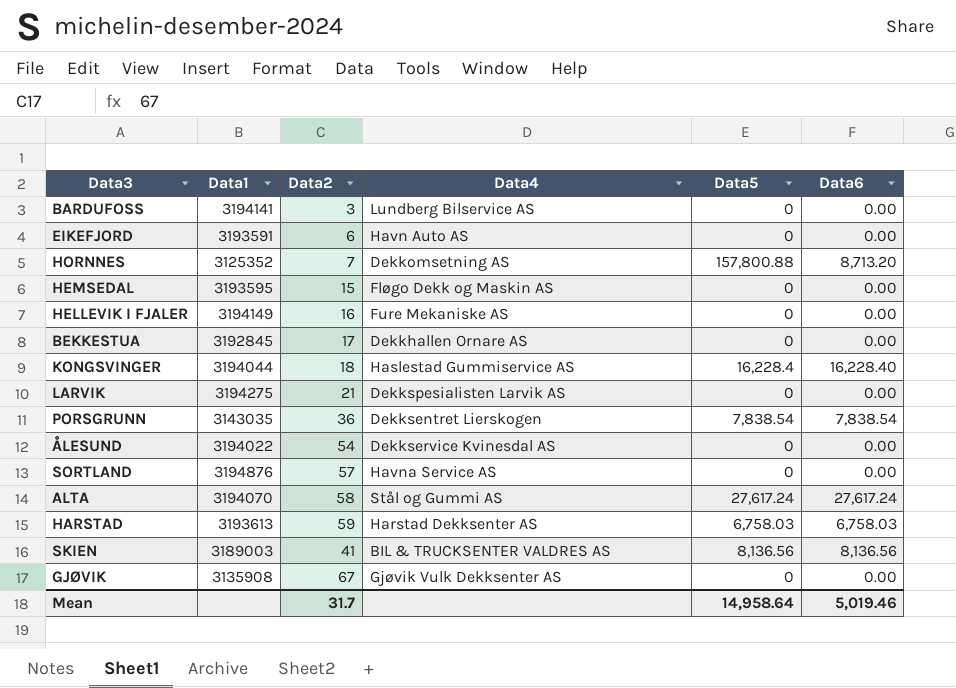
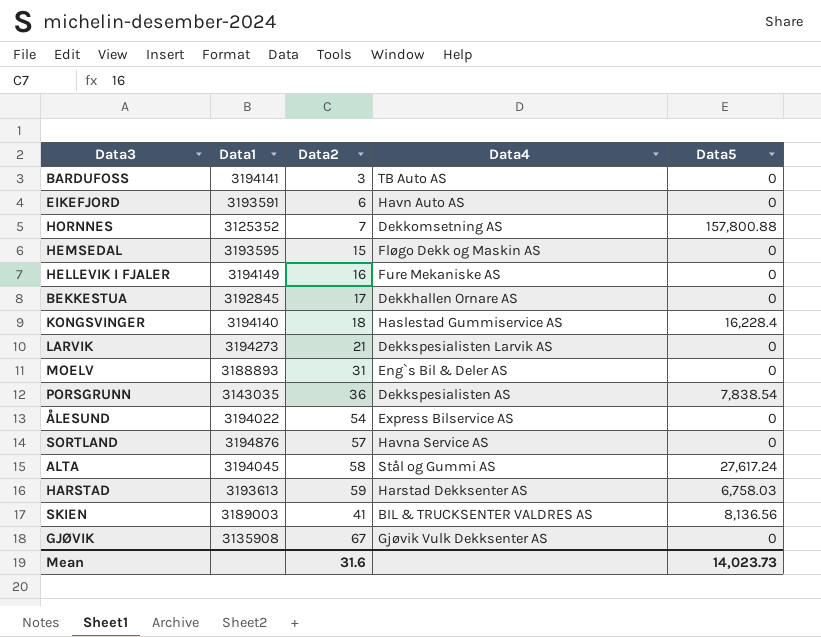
column Data6 | position: 6 -> none
BARDUFOSS | Data4: Lundberg Bilservice AS -> TB Auto AS
KONGSVINGER | Data1: 3194044 -> 3194140
LARVIK | Data1: 3194275 -> 3194273
row MOELV: none -> 3188893 | 31 | Eng`s Bil & Deler AS | 0
PORSGRUNN | Data4: Dekksentret Lierskogen -> Dekkspesialisten AS
ÅLESUND | Data4: Dekkservice Kvinesdal AS -> Express Bilservice AS
ALTA | Data1: 3194070 -> 3194045
Mean | Data2: 31.7 -> 31.6
Mean | Data5: 14,958.64 -> 14,023.73

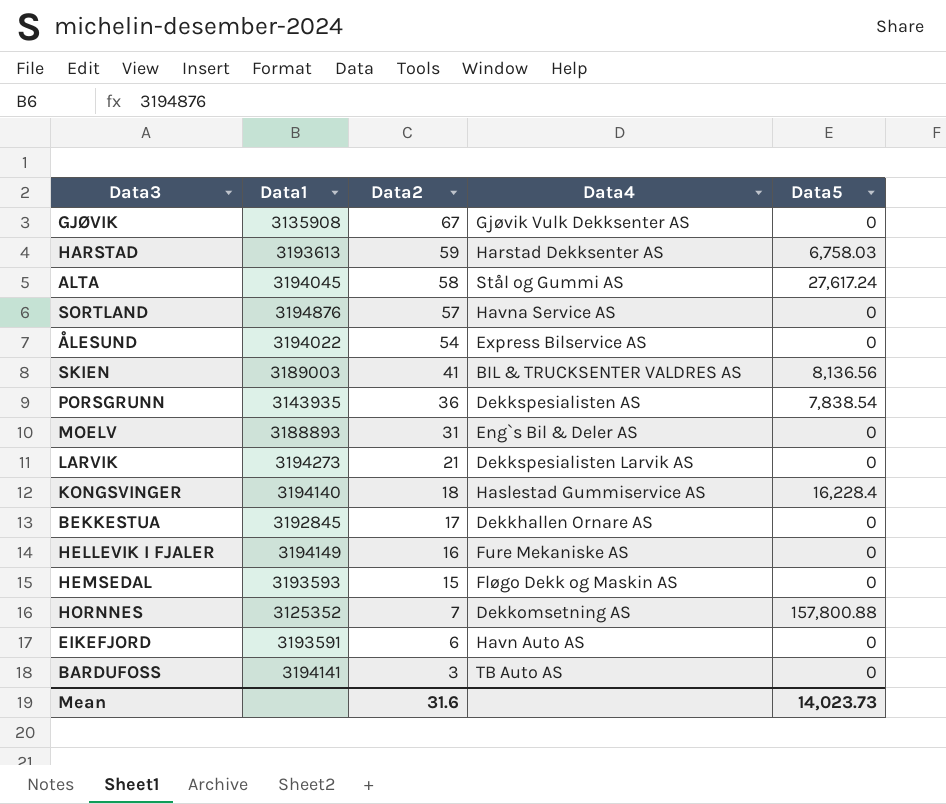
row order: none -> Data2 descending
PORSGRUNN | Data1: 3143035 -> 3143935
HEMSEDAL | Data1: 3193595 -> 3193593

